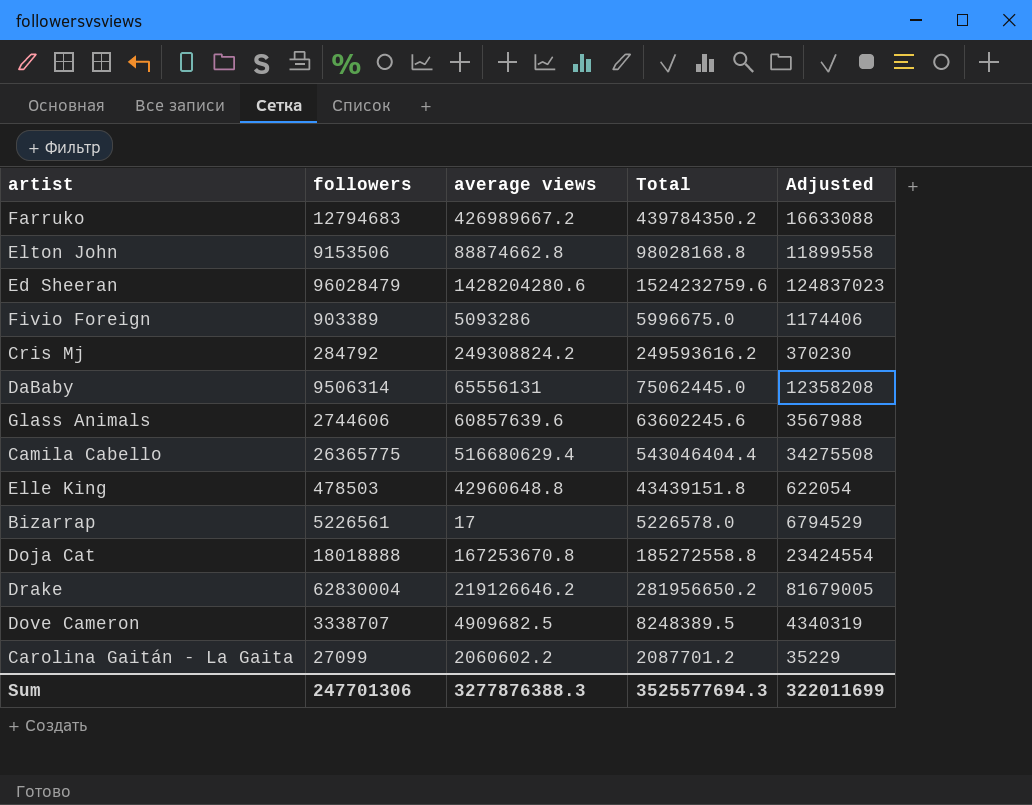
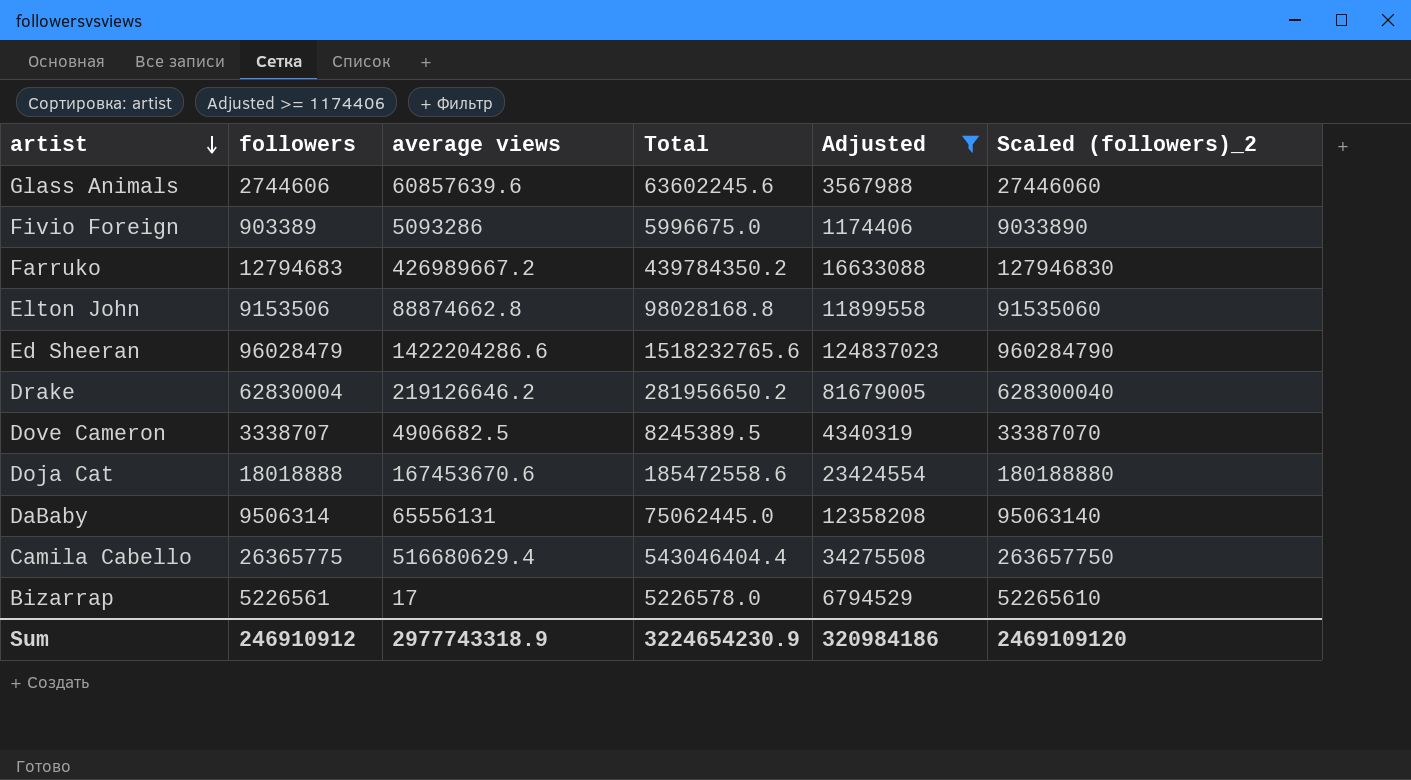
filter: none -> Adjusted >= 1174406
row order: none -> artist descending
column Scaled (followers)_2 | formula: none -> [followers] * 10
Ed Sheeran | average views: 1428204280.6 -> 1422204286.6
Ed Sheeran | Total: 1524232759.6 -> 1518232765.6
Dove Cameron | average views: 4909682.5 -> 4906682.5
Dove Cameron | Total: 8248389.5 -> 8245389.5
Doja Cat | average views: 167253670.8 -> 167453670.6
Doja Cat | Total: 185272558.8 -> 185472558.6
Sum | followers: 247701306 -> 246910912
Sum | average views: 3277876388.3 -> 2977743318.9
Sum | Total: 3525577694.3 -> 3224654230.9
Sum | Adjusted: 322011699 -> 320984186

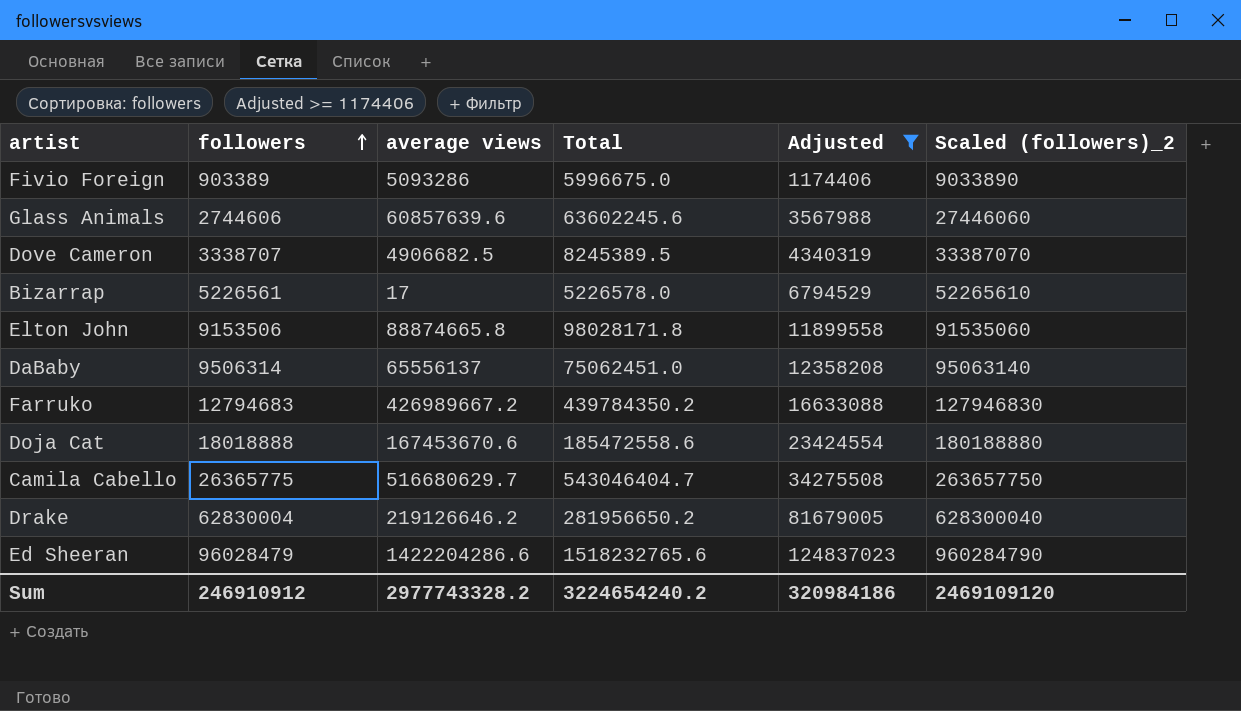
row order: artist descending -> followers ascending
Elton John | average views: 88874662.8 -> 88874665.8
Elton John | Total: 98028168.8 -> 98028171.8
DaBaby | average views: 65556131 -> 65556137
DaBaby | Total: 75062445.0 -> 75062451.0
Camila Cabello | average views: 516680629.4 -> 516680629.7
Camila Cabello | Total: 543046404.4 -> 543046404.7
Sum | average views: 2977743318.9 -> 2977743328.2
Sum | Total: 3224654230.9 -> 3224654240.2

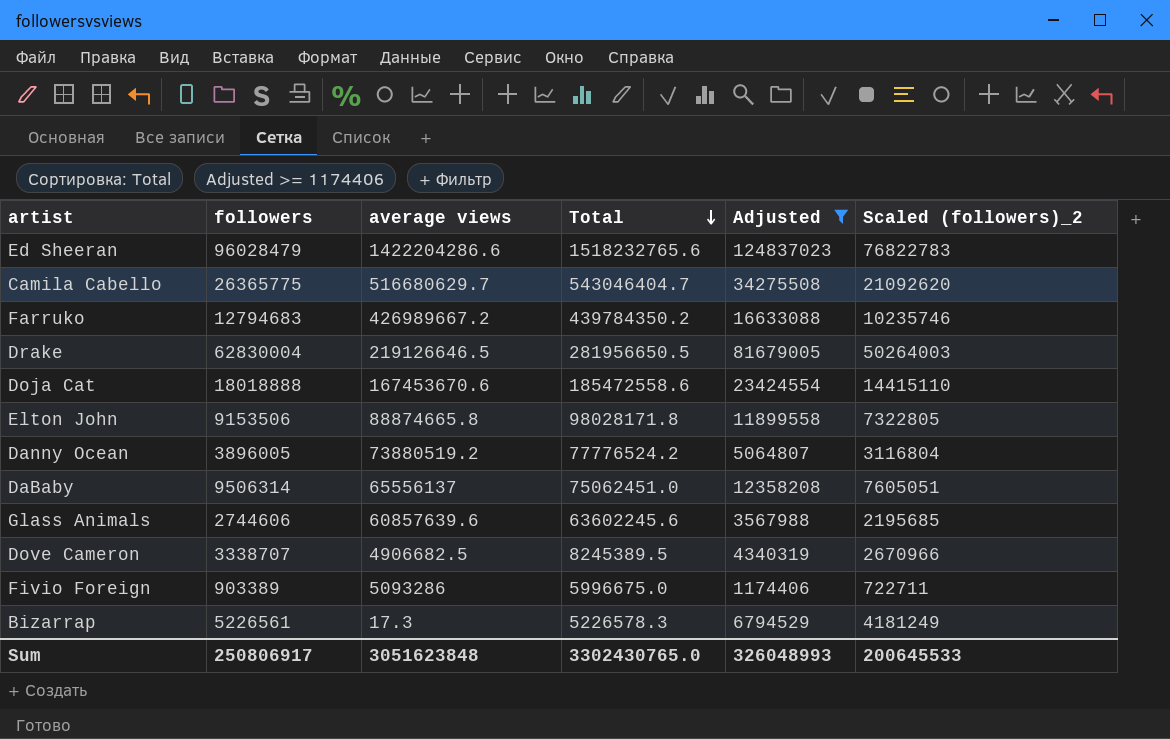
row order: followers ascending -> Total descending
column Scaled (followers)_2 | formula: [followers] * 10 -> [followers] * 0.8
Drake | average views: 219126646.2 -> 219126646.5
Drake | Total: 281956650.2 -> 281956650.5
row Danny Ocean: none -> 3896005 | 73880519.2 | 77776524.2 | 5064807 | 3116804
Bizarrap | average views: 17 -> 17.3
Bizarrap | Total: 5226578.0 -> 5226578.3
Sum | followers: 246910912 -> 250806917
Sum | average views: 2977743328.2 -> 3051623848
Sum | Total: 3224654240.2 -> 3302430765.0
Sum | Adjusted: 320984186 -> 326048993
Sum | Scaled (followers)_2: 2469109120 -> 200645533

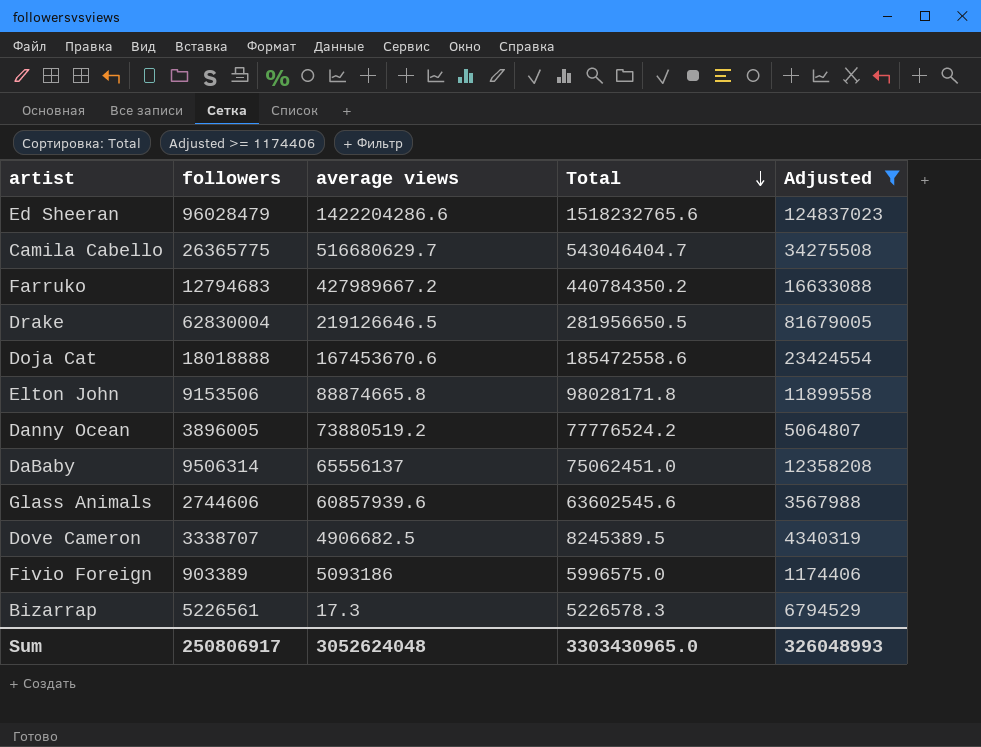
column Scaled (followers)_2 | formula: [followers] * 0.8 -> none
Farruko | average views: 426989667.2 -> 427989667.2
Farruko | Total: 439784350.2 -> 440784350.2
Glass Animals | average views: 60857639.6 -> 60857939.6
Glass Animals | Total: 63602245.6 -> 63602545.6
Fivio Foreign | average views: 5093286 -> 5093186
Fivio Foreign | Total: 5996675.0 -> 5996575.0
Sum | average views: 3051623848 -> 3052624048
Sum | Total: 3302430765.0 -> 3303430965.0

